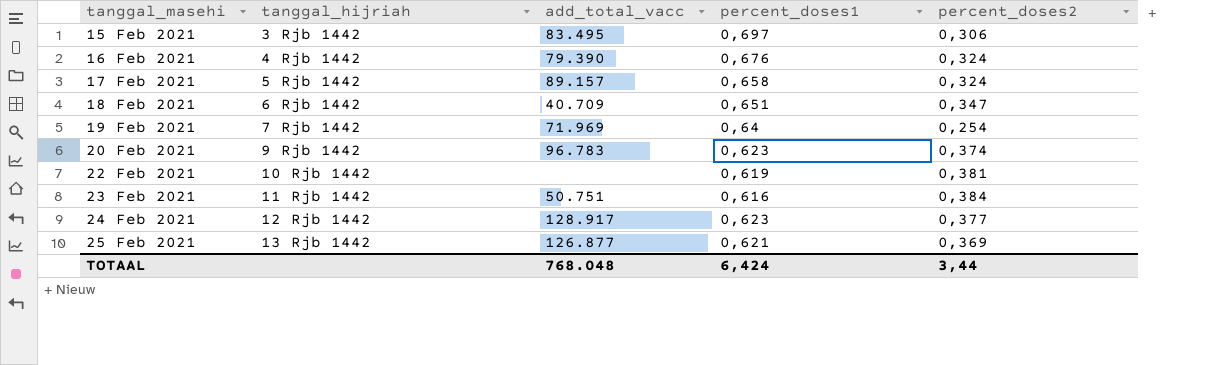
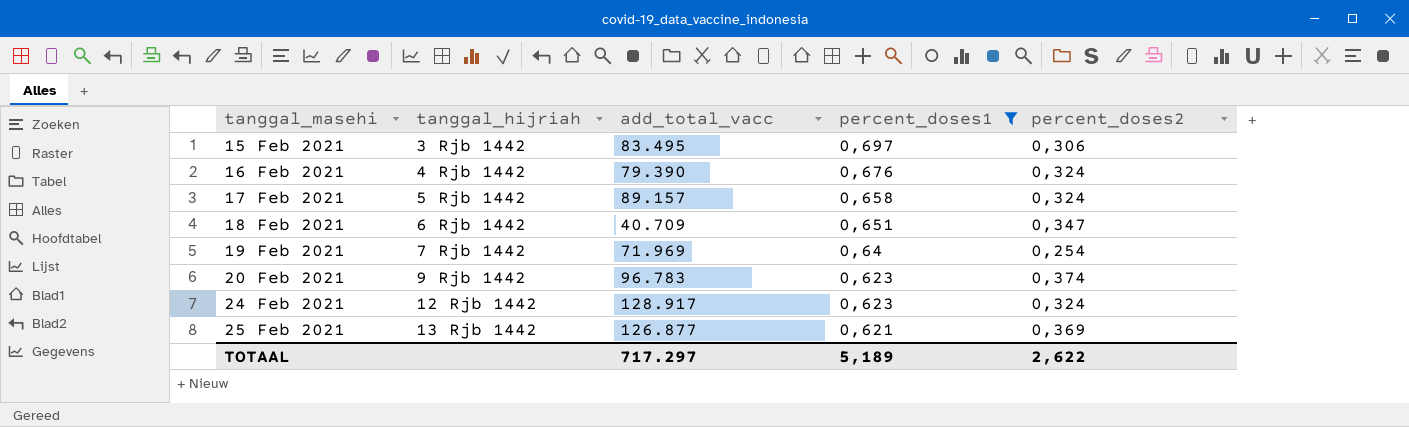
filter: none -> percent_doses1 >= 0,621
24 Feb 2021 | percent_doses2: 0,377 -> 0,324
TOTAAL | add_total_vacc: 768.048 -> 717.297
TOTAAL | percent_doses1: 6,424 -> 5,189
TOTAAL | percent_doses2: 3,44 -> 2,622

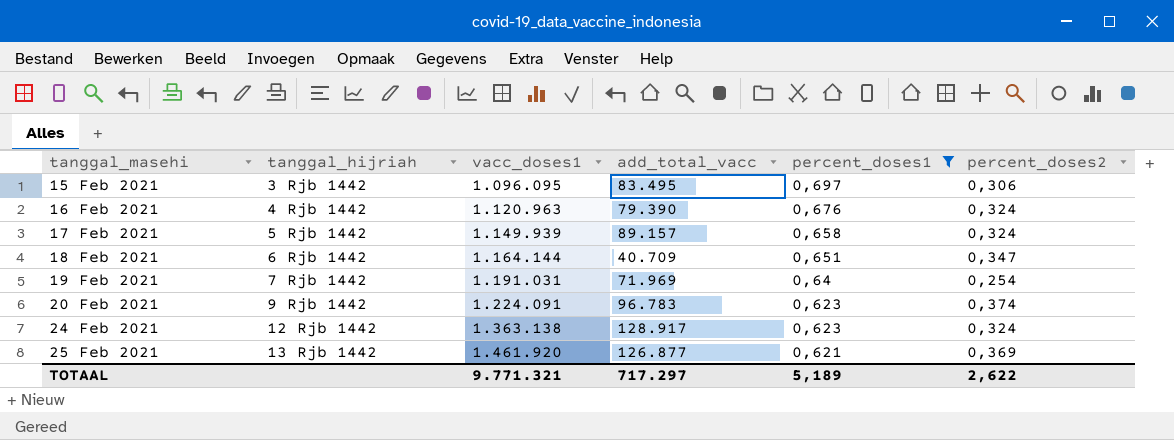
column vacc_doses1 | position: none -> 3

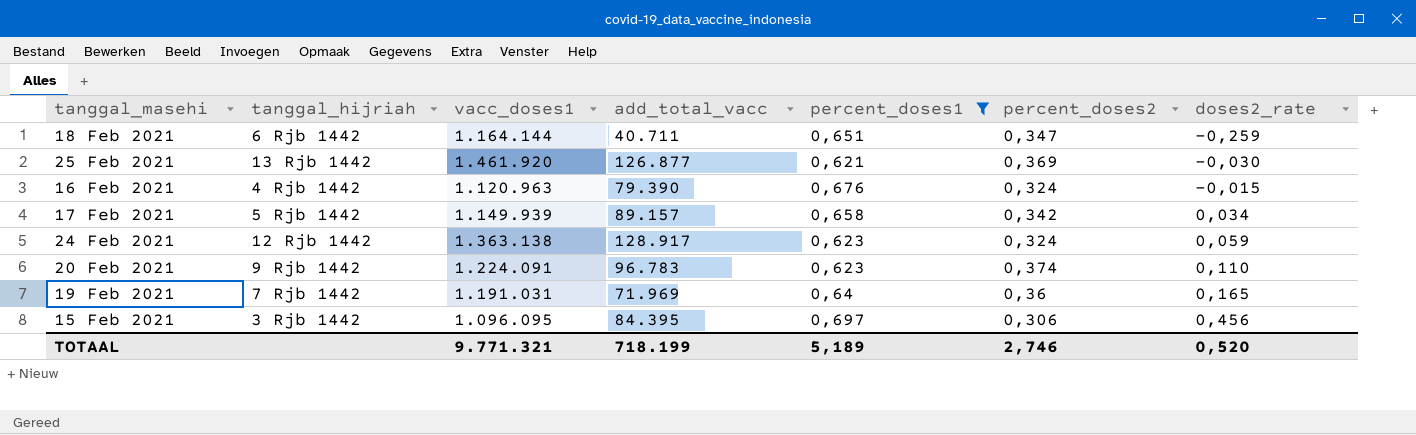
row order: tanggal_masehi ascending -> doses2_rate ascending
column doses2_rate | position: none -> 7
18 Feb 2021 | add_total_vacc: 40.709 -> 40.711
17 Feb 2021 | percent_doses2: 0,324 -> 0,342
19 Feb 2021 | percent_doses2: 0,254 -> 0,36
15 Feb 2021 | add_total_vacc: 83.495 -> 84.395
TOTAAL | add_total_vacc: 717.297 -> 718.199
TOTAAL | percent_doses2: 2,622 -> 2,746

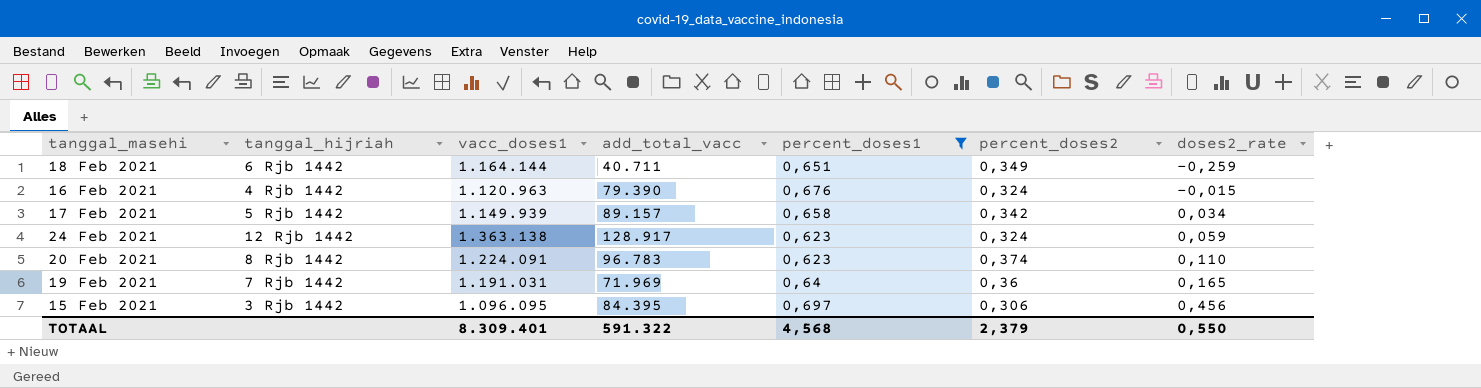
row 25 Feb 2021: 13 Rjb 1442 | 1.461.920 | 126.877 | 0,621 | 0,369 | -0,030 -> none
18 Feb 2021 | percent_doses2: 0,347 -> 0,349
20 Feb 2021 | tanggal_hijriah: 9 Rjb 1442 -> 8 Rjb 1442
TOTAAL | vacc_doses1: 9.771.321 -> 8.309.401
TOTAAL | add_total_vacc: 718.199 -> 591.322
TOTAAL | percent_doses1: 5,189 -> 4,568
TOTAAL | percent_doses2: 2,746 -> 2,379
TOTAAL | doses2_rate: 0,520 -> 0,550

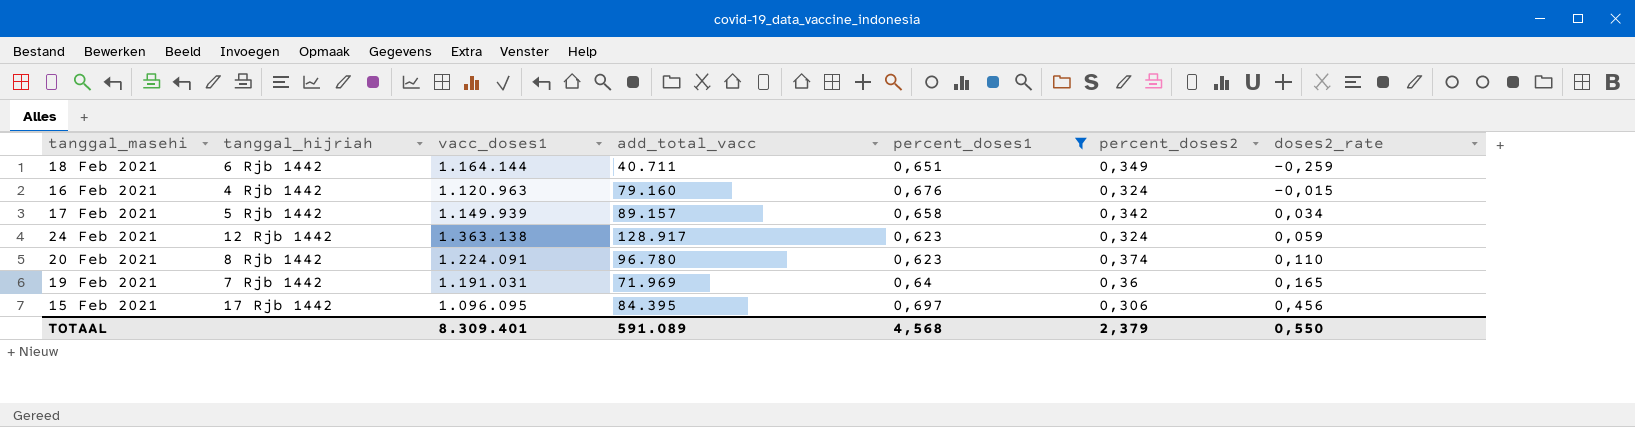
16 Feb 2021 | add_total_vacc: 79.390 -> 79.160
20 Feb 2021 | add_total_vacc: 96.783 -> 96.780
15 Feb 2021 | tanggal_hijriah: 3 Rjb 1442 -> 17 Rjb 1442
TOTAAL | add_total_vacc: 591.322 -> 591.089

